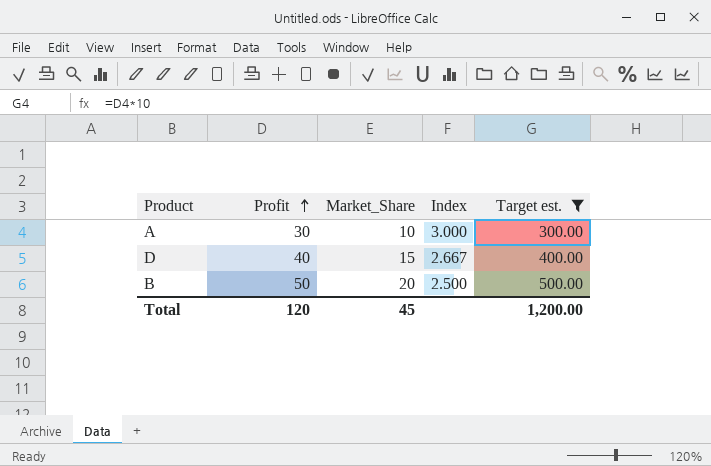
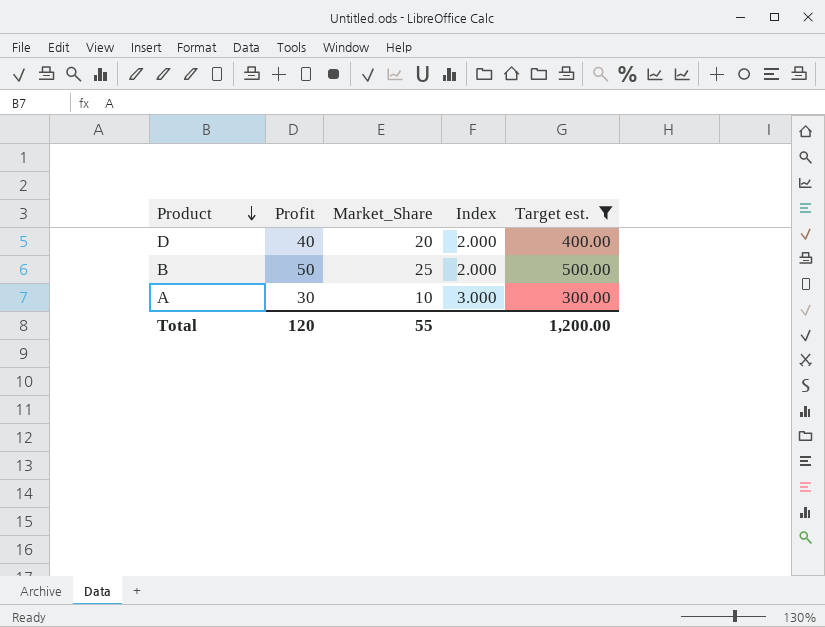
row order: Profit ascending -> Product descending
D | Market_Share: 15 -> 20
D | Index: 2.667 -> 2.000
B | Market_Share: 20 -> 25
B | Index: 2.500 -> 2.000
Total | Market_Share: 45 -> 55

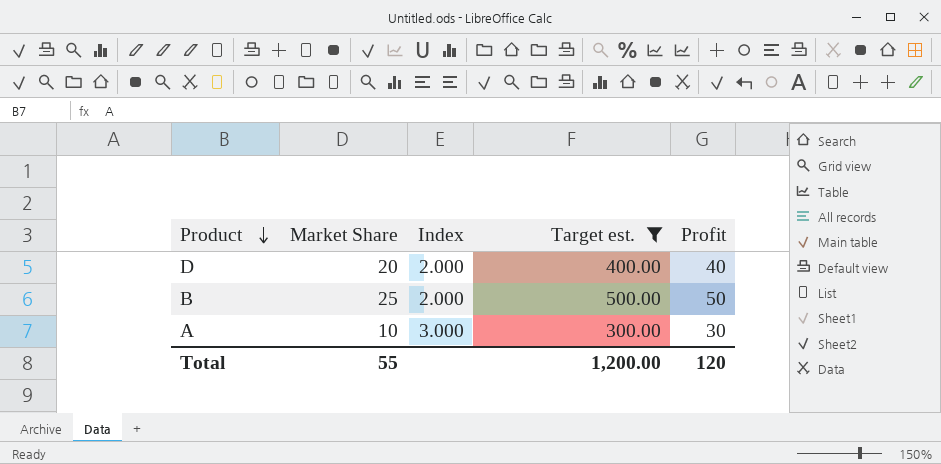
column name: Market_Share -> Market Share
column Profit | position: 2 -> 5

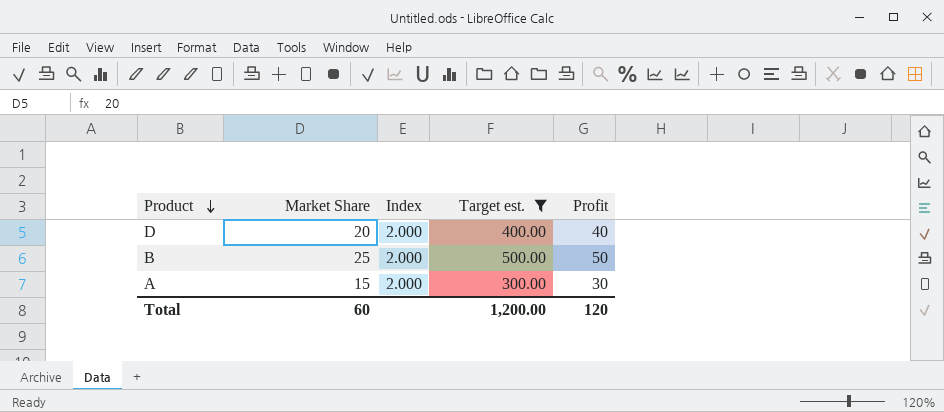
A | Market Share: 10 -> 15
A | Index: 3.000 -> 2.000
Total | Market Share: 55 -> 60

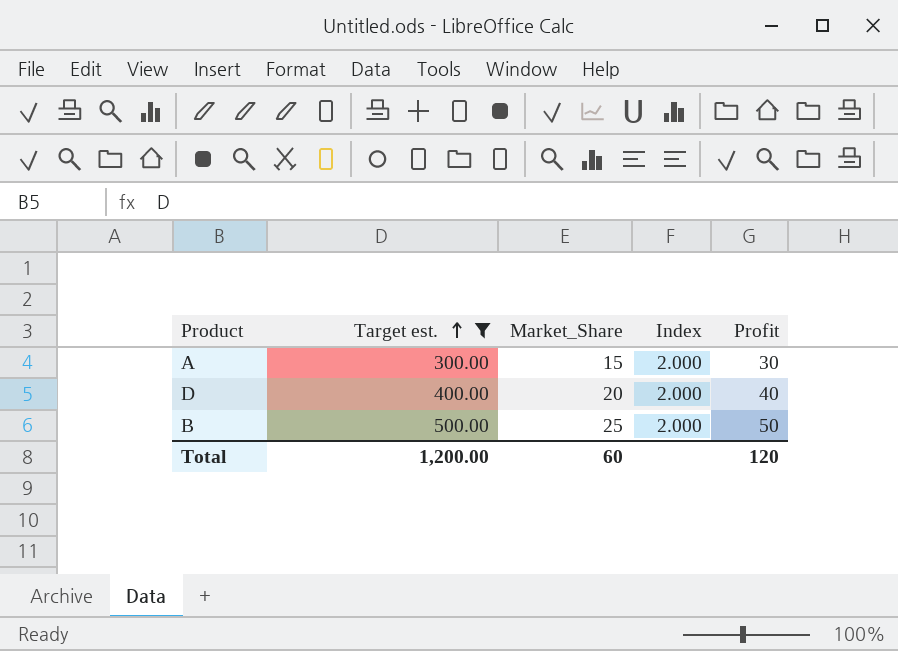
row order: Product descending -> Target est. ascending
column Target est. | position: 4 -> 2
column name: Market Share -> Market_Share

